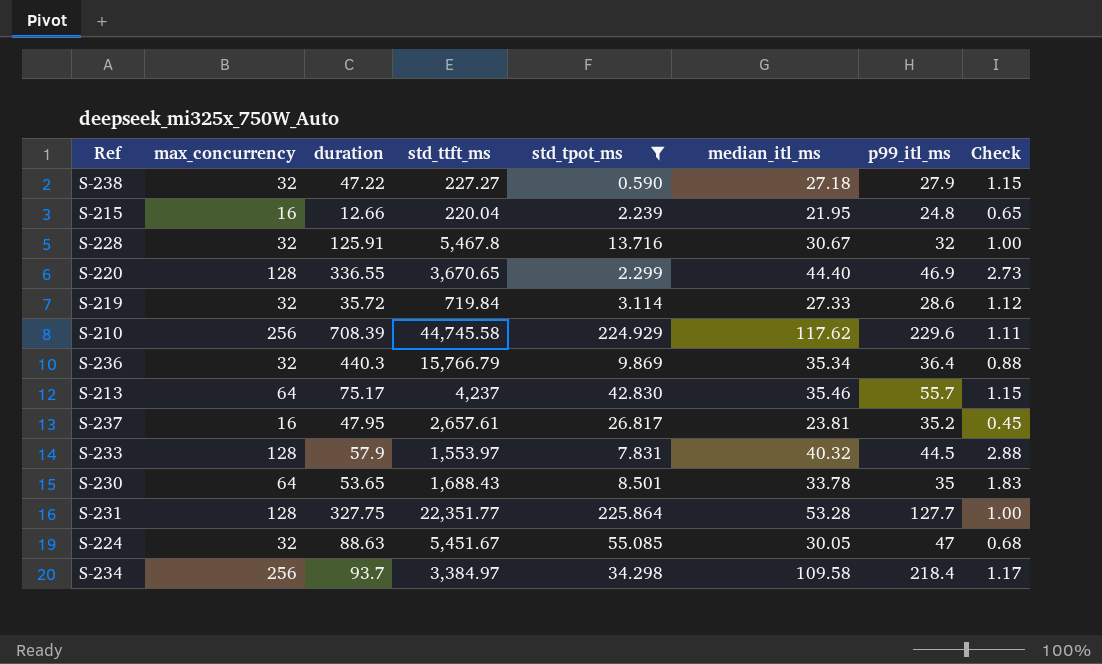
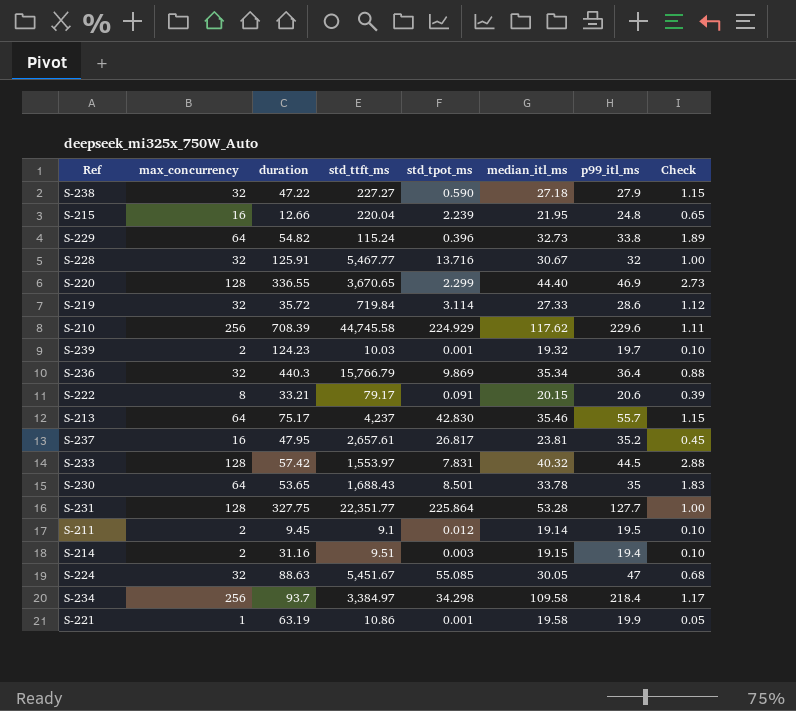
filter: std_tpot_ms >= 0.590 -> none
S-228 | std_ttft_ms: 5,467.8 -> 5,467.77
S-233 | duration: 57.9 -> 57.42

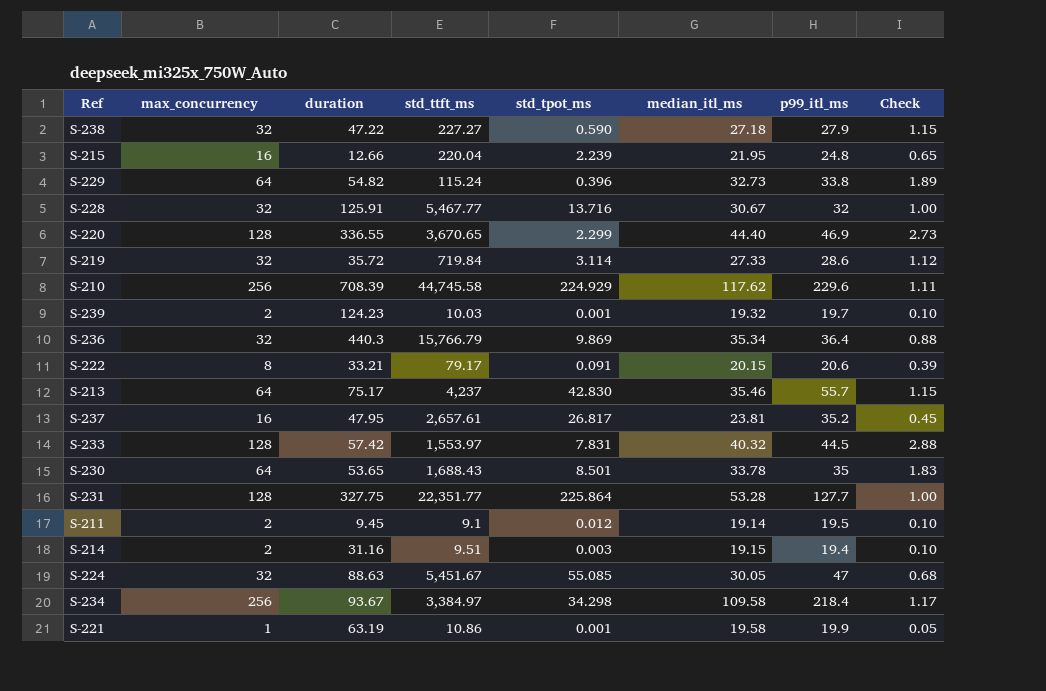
S-234 | duration: 93.7 -> 93.67

